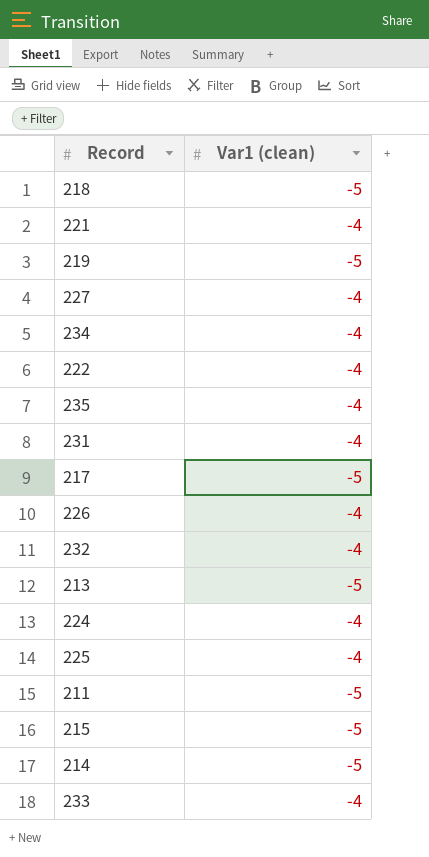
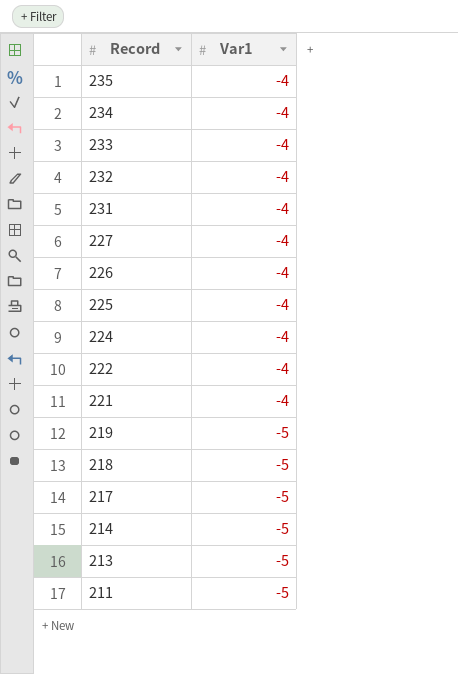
row order: none -> Record descending
column name: Var1 (clean) -> Var1
row 215: -5 -> none

